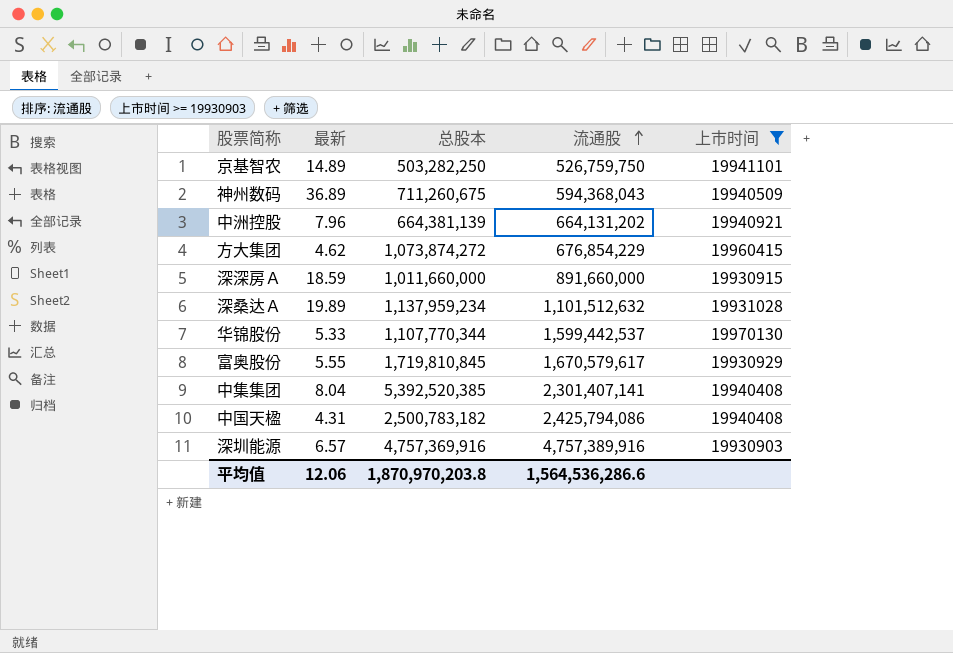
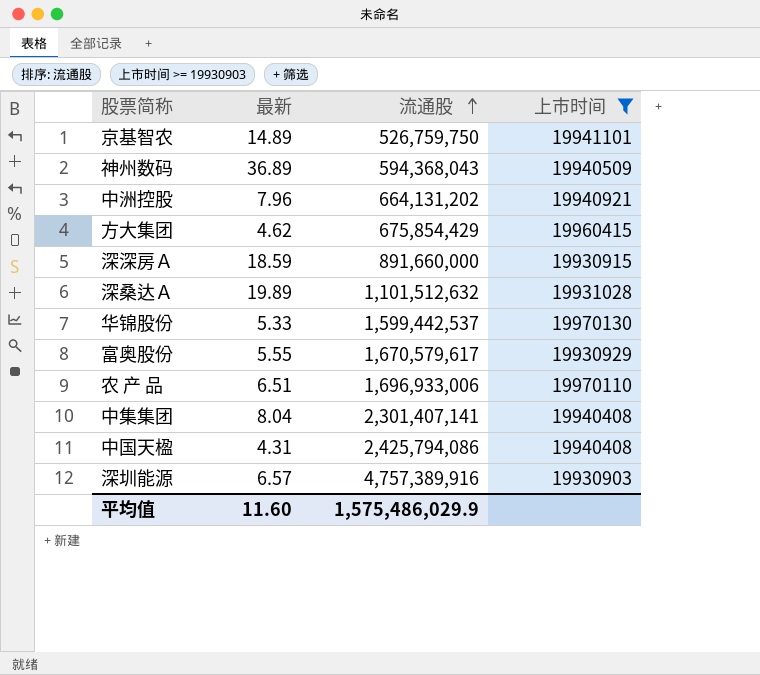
column 总股本 | position: 3 -> none
方大集团 | 流通股: 676,854,229 -> 675,854,429
row 农 产 品: none -> 6.51 | 1,696,933,006 | 19970110
平均值 | 最新: 12.06 -> 11.60
平均值 | 流通股: 1,564,536,286.6 -> 1,575,486,029.9

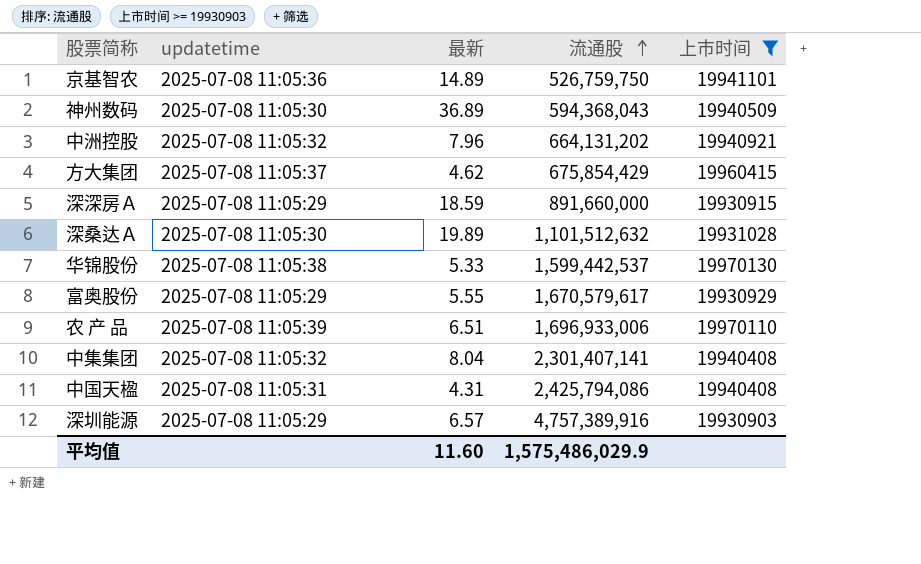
column updatetime | position: none -> 2

